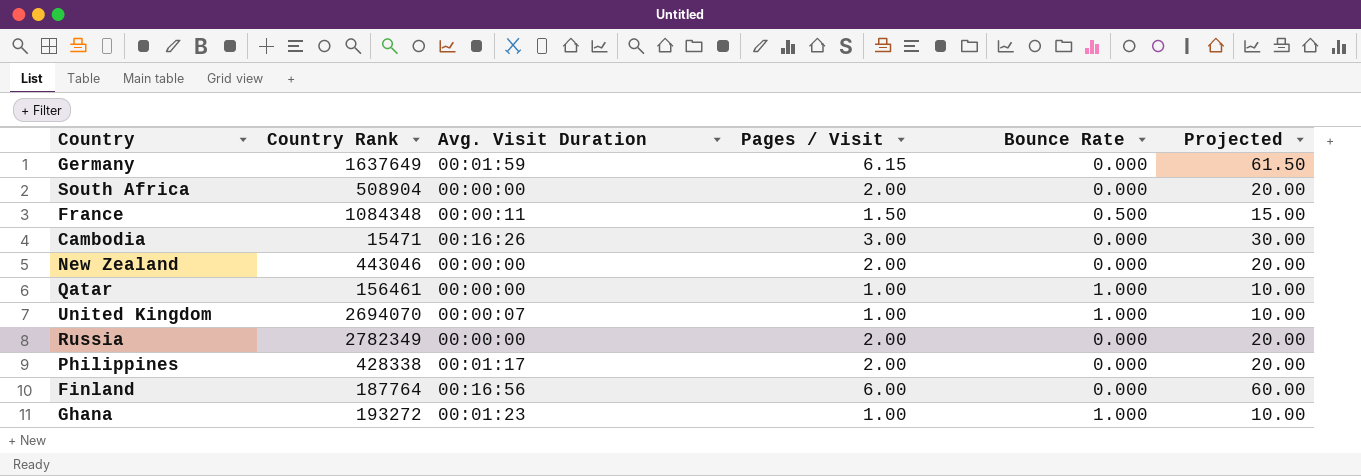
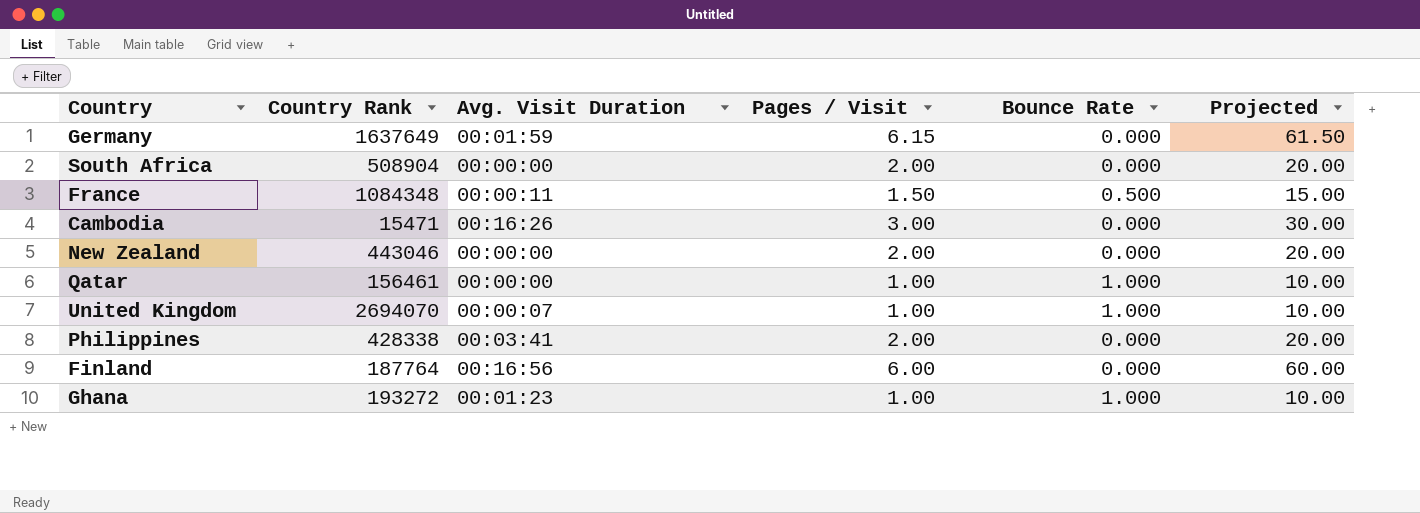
row Russia: 2782349 | 00:00:00 | 2.00 | 0.000 | 20.00 -> none
Philippines | Avg. Visit Duration: 00:01:17 -> 00:03:41

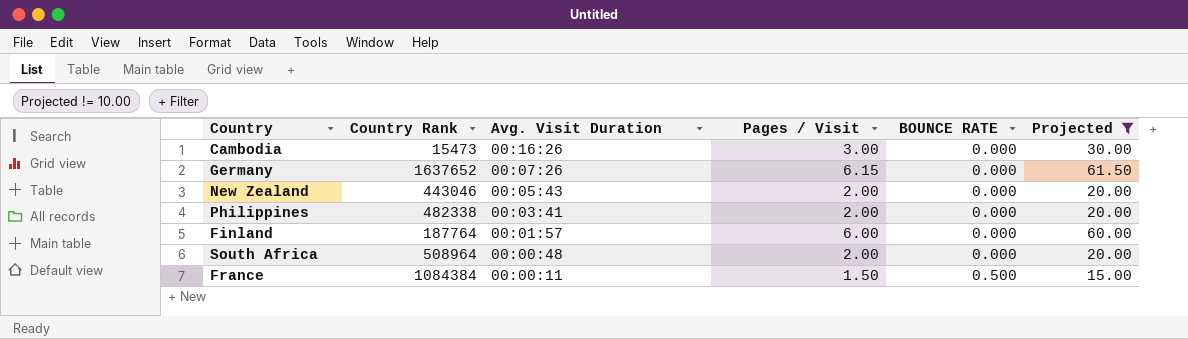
filter: none -> Projected != 10.00
row order: none -> Avg. Visit Duration descending
column name: Bounce Rate -> BOUNCE RATE
Cambodia | Country Rank: 15471 -> 15473
Germany | Country Rank: 1637649 -> 1637652
Germany | Avg. Visit Duration: 00:01:59 -> 00:07:26
New Zealand | Avg. Visit Duration: 00:00:00 -> 00:05:43
Philippines | Country Rank: 428338 -> 482338
Finland | Avg. Visit Duration: 00:16:56 -> 00:01:57
South Africa | Country Rank: 508904 -> 508964
South Africa | Avg. Visit Duration: 00:00:00 -> 00:00:48
France | Country Rank: 1084348 -> 1084384

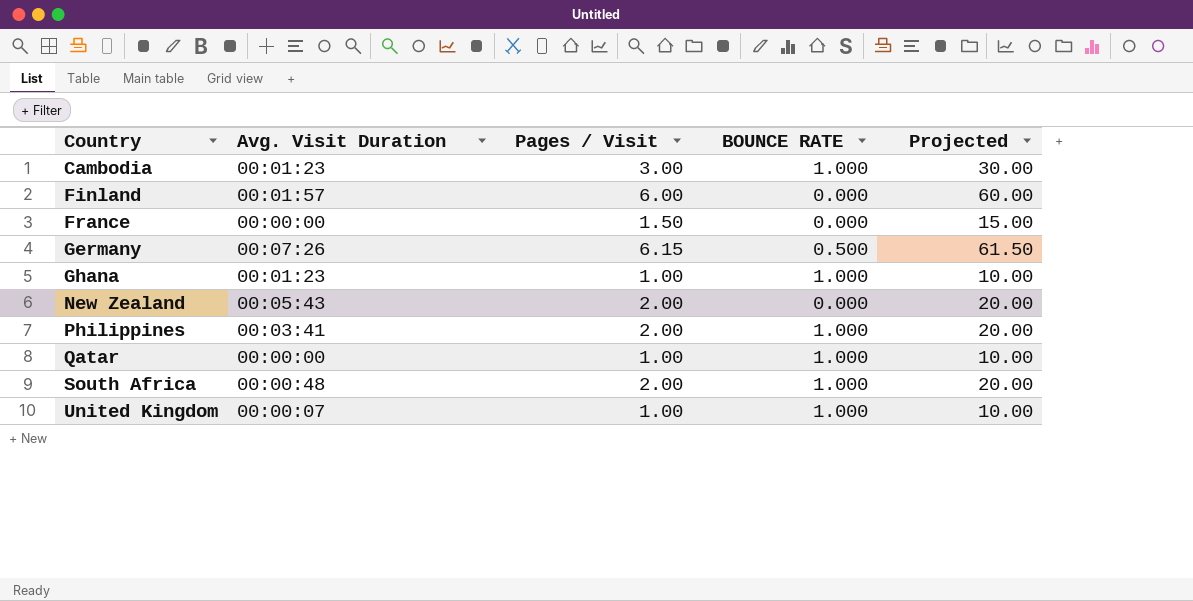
filter: Projected != 10.00 -> none
row order: Avg. Visit Duration descending -> Country ascending
column Country Rank | position: 2 -> none
Cambodia | Avg. Visit Duration: 00:16:26 -> 00:01:23
Cambodia | BOUNCE RATE: 0.000 -> 1.000
France | Avg. Visit Duration: 00:00:11 -> 00:00:00
France | BOUNCE RATE: 0.500 -> 0.000
Germany | BOUNCE RATE: 0.000 -> 0.500
Philippines | BOUNCE RATE: 0.000 -> 1.000
South Africa | BOUNCE RATE: 0.000 -> 1.000

